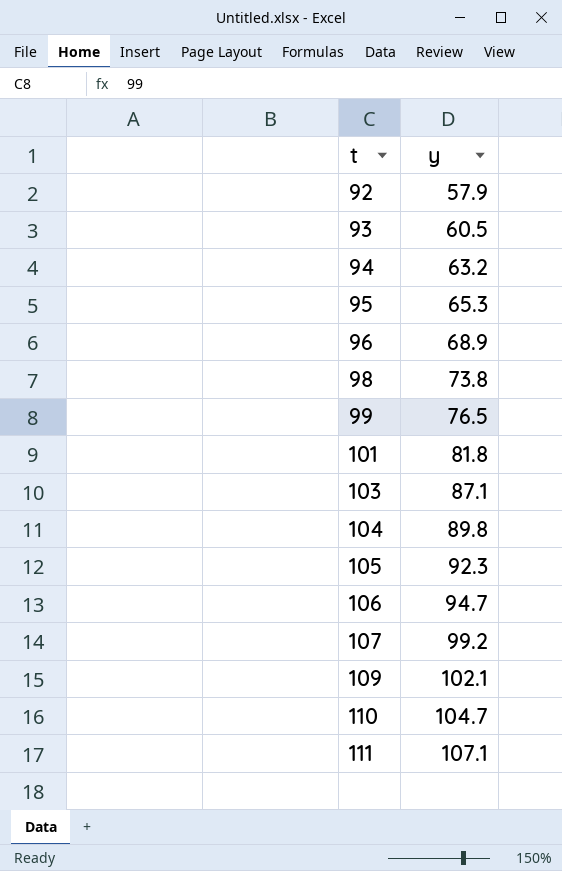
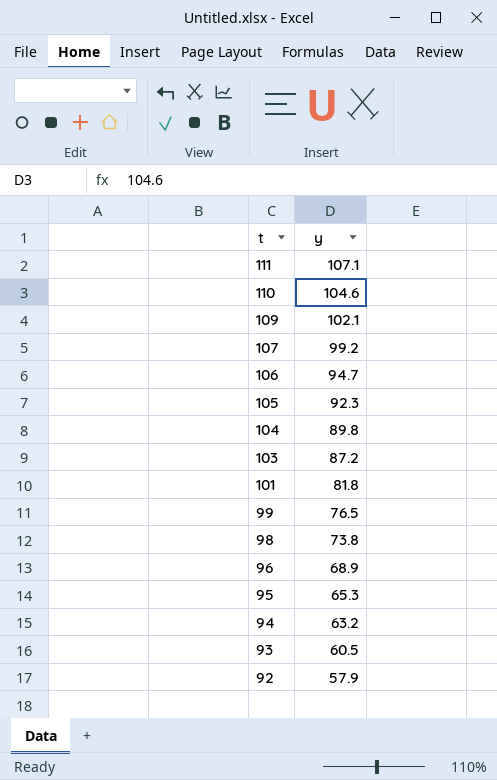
row order: t ascending -> t descending
110 | y: 104.7 -> 104.6
103 | y: 87.1 -> 87.2

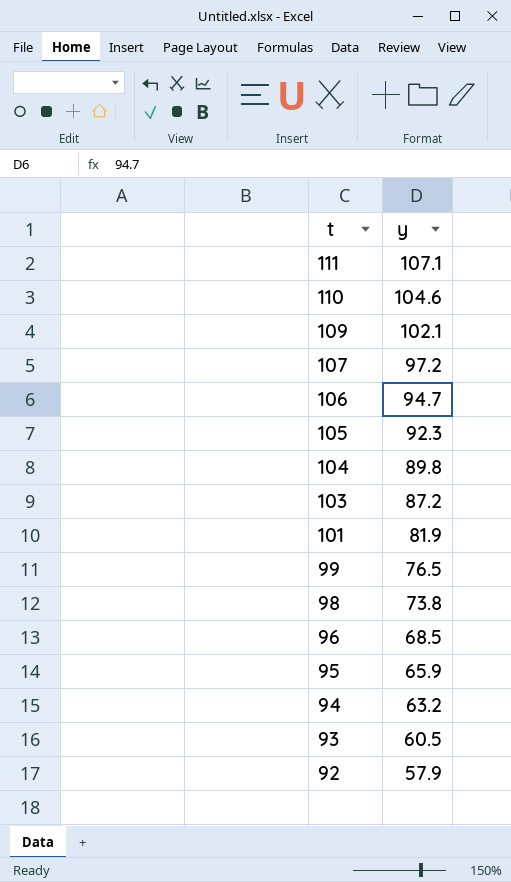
107 | y: 99.2 -> 97.2
101 | y: 81.8 -> 81.9
96 | y: 68.9 -> 68.5
95 | y: 65.3 -> 65.9

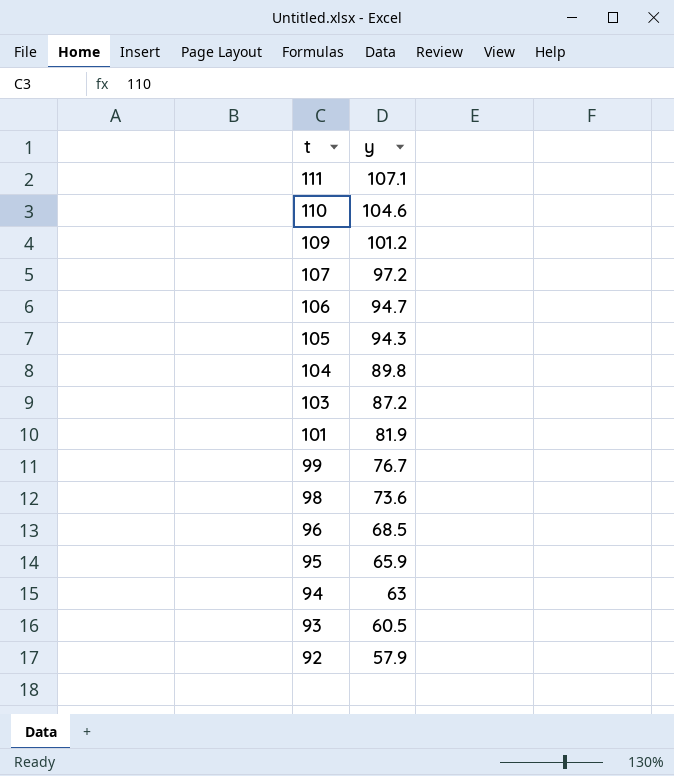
109 | y: 102.1 -> 101.2
105 | y: 92.3 -> 94.3
99 | y: 76.5 -> 76.7
98 | y: 73.8 -> 73.6
94 | y: 63.2 -> 63

